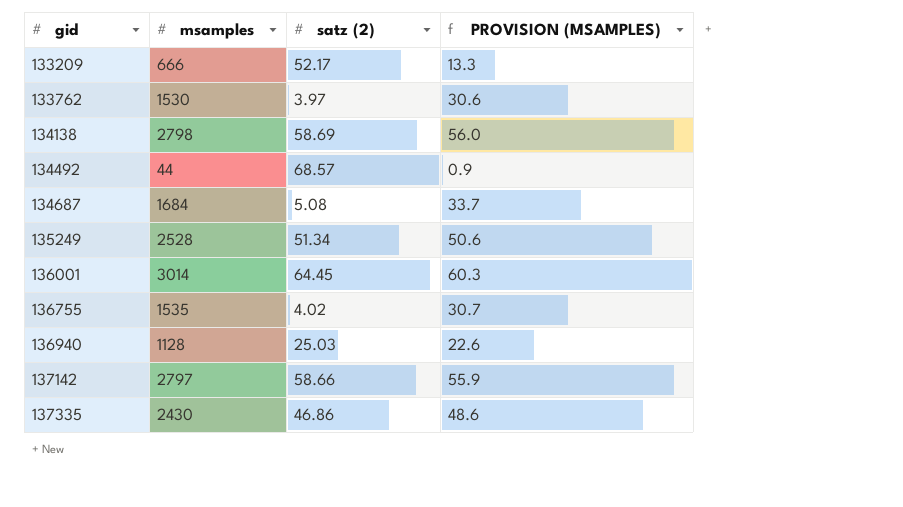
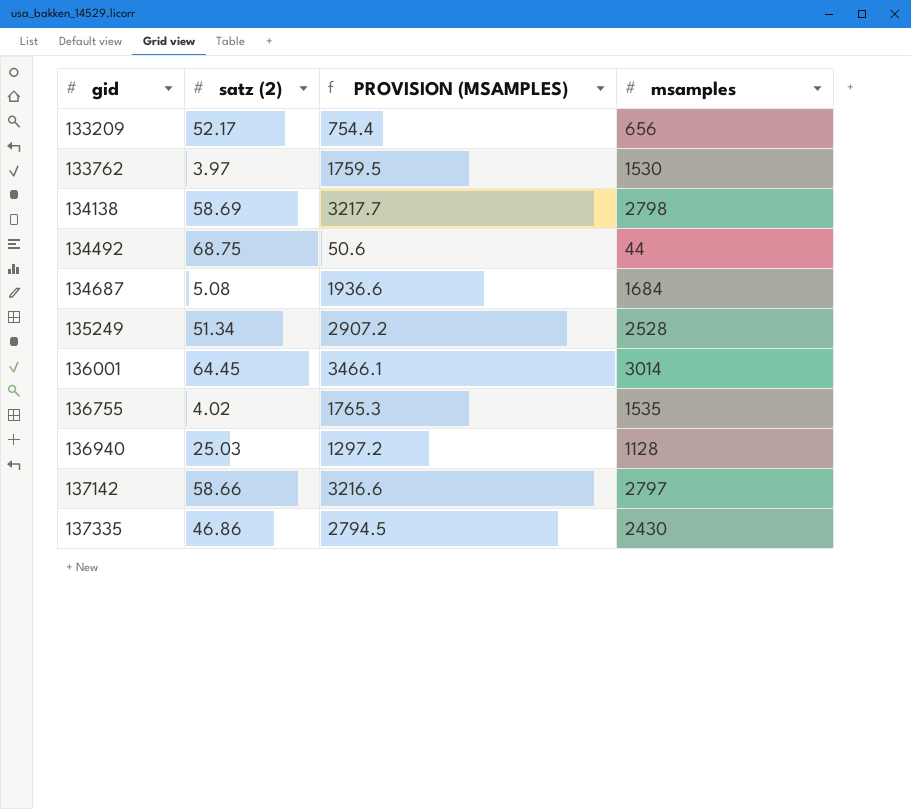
column PROVISION (MSAMPLES) | formula: [msamples] * 0.02 -> [msamples] * 1.15
column msamples | position: 2 -> 4
133209 | msamples: 666 -> 656
134492 | satz (2): 68.57 -> 68.75

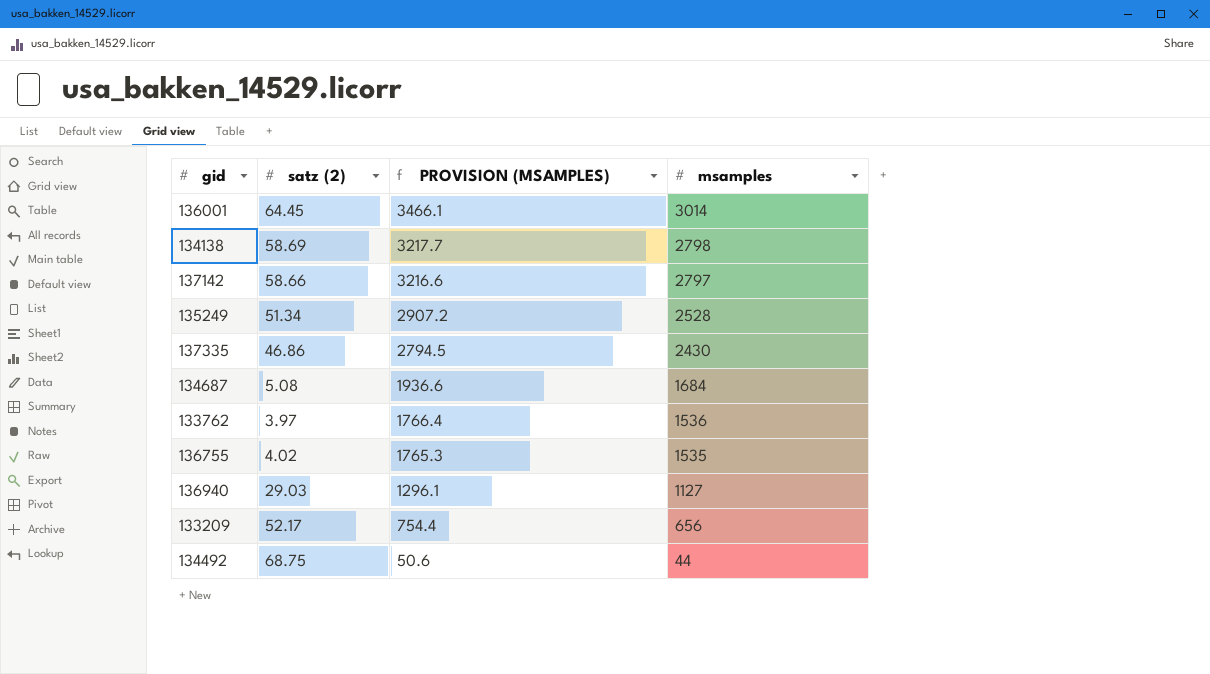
row order: gid ascending -> PROVISION (MSAMPLES) descending
133762 | PROVISION (MSAMPLES): 1759.5 -> 1766.4
133762 | msamples: 1530 -> 1536
136940 | satz (2): 25.03 -> 29.03
136940 | PROVISION (MSAMPLES): 1297.2 -> 1296.1
136940 | msamples: 1128 -> 1127

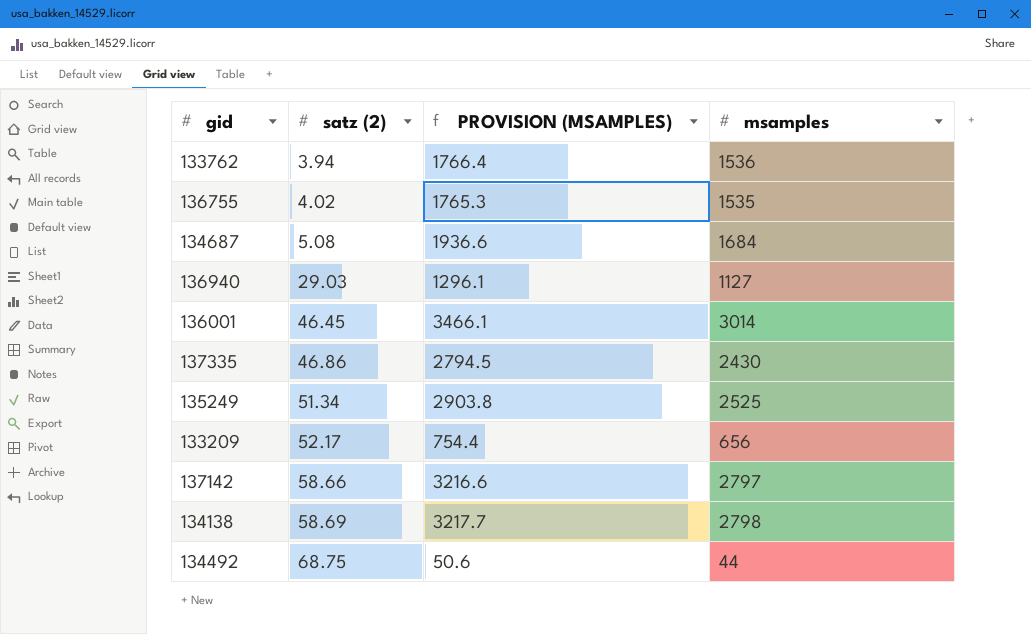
row order: PROVISION (MSAMPLES) descending -> satz (2) ascending
133762 | satz (2): 3.97 -> 3.94
136001 | satz (2): 64.45 -> 46.45
135249 | PROVISION (MSAMPLES): 2907.2 -> 2903.8
135249 | msamples: 2528 -> 2525

